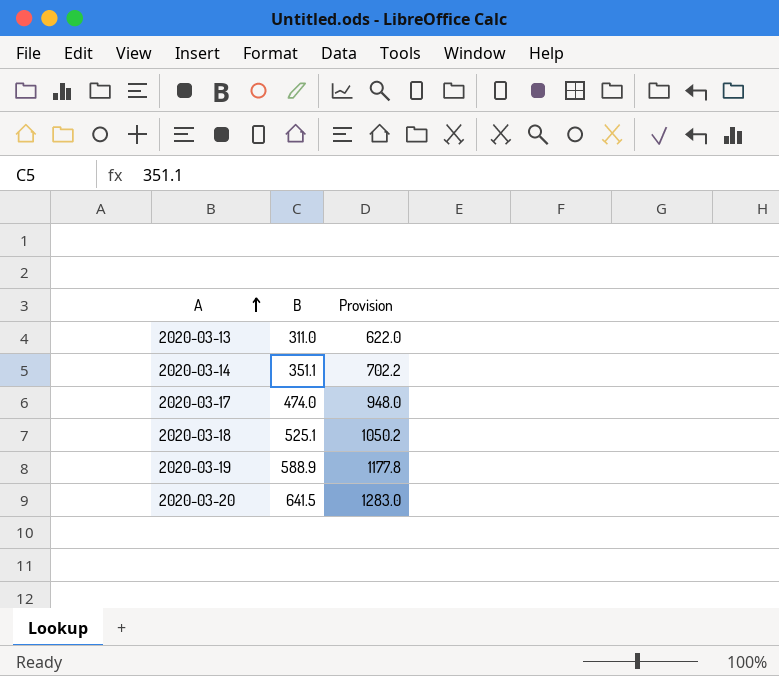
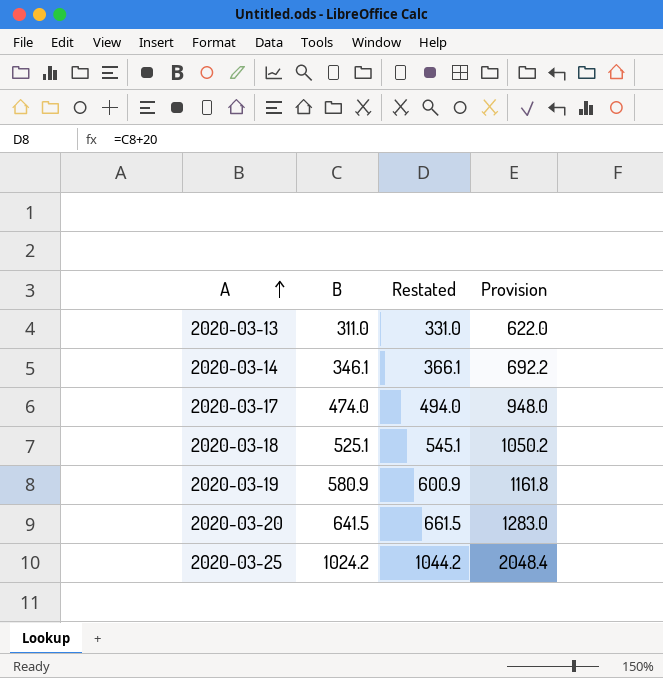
column Restated | formula: none -> [B] + 20
2020-03-14 | B: 351.1 -> 346.1
2020-03-14 | Provision: 702.2 -> 692.2
2020-03-19 | B: 588.9 -> 580.9
2020-03-19 | Provision: 1177.8 -> 1161.8
row 2020-03-25: none -> 1024.2 | 1044.2 | 2048.4

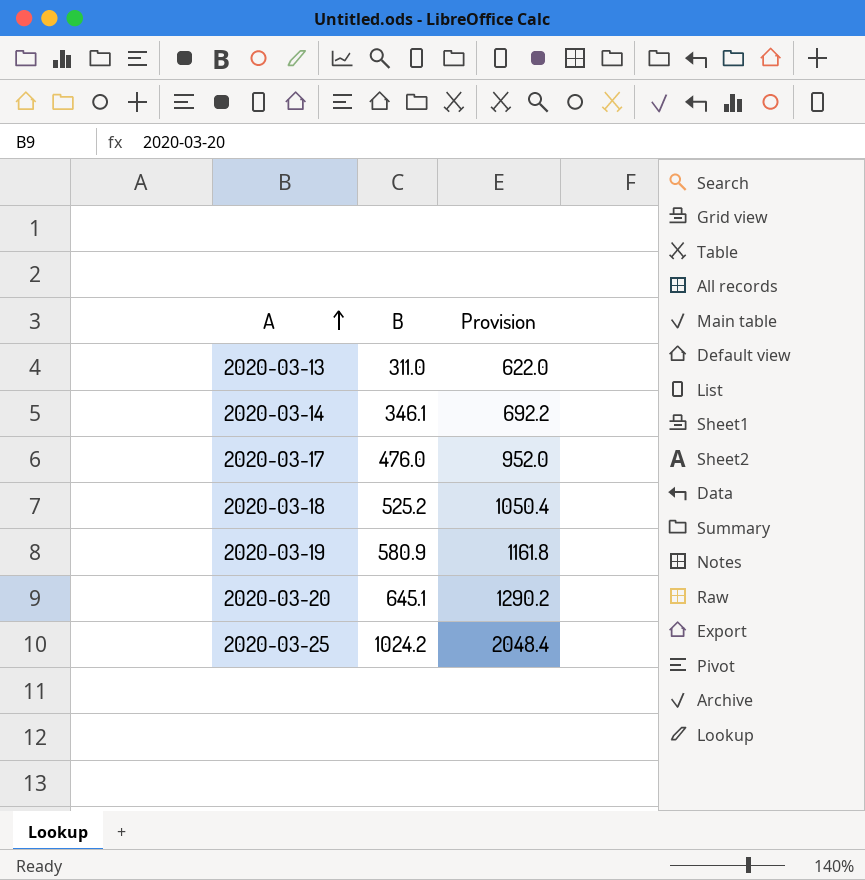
column Restated | formula: [B] + 20 -> none
2020-03-17 | B: 474.0 -> 476.0
2020-03-17 | Provision: 948.0 -> 952.0
2020-03-18 | B: 525.1 -> 525.2
2020-03-18 | Provision: 1050.2 -> 1050.4
2020-03-20 | B: 641.5 -> 645.1
2020-03-20 | Provision: 1283.0 -> 1290.2

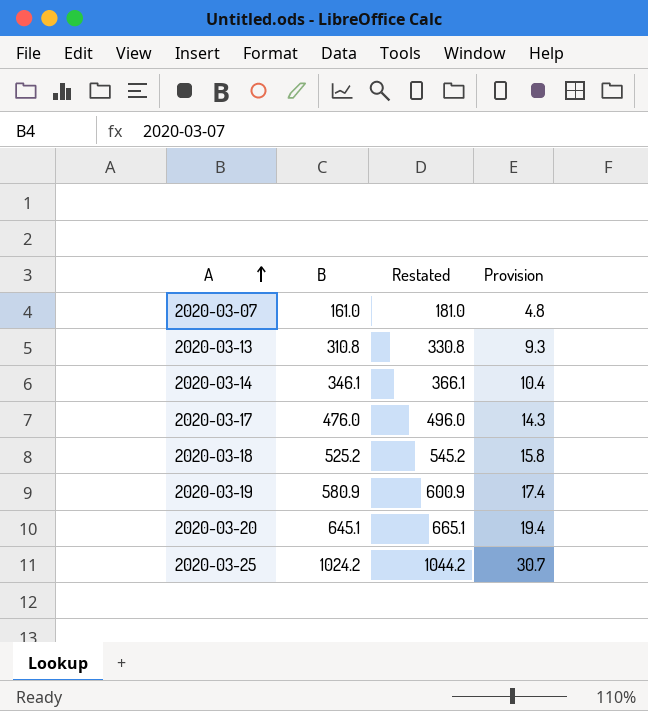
column Restated | formula: none -> [B] + 20
column Provision | formula: [B] * 2 -> [B] * 0.03
row 2020-03-07: none -> 161.0 | 181.0 | 4.8
2020-03-13 | B: 311.0 -> 310.8

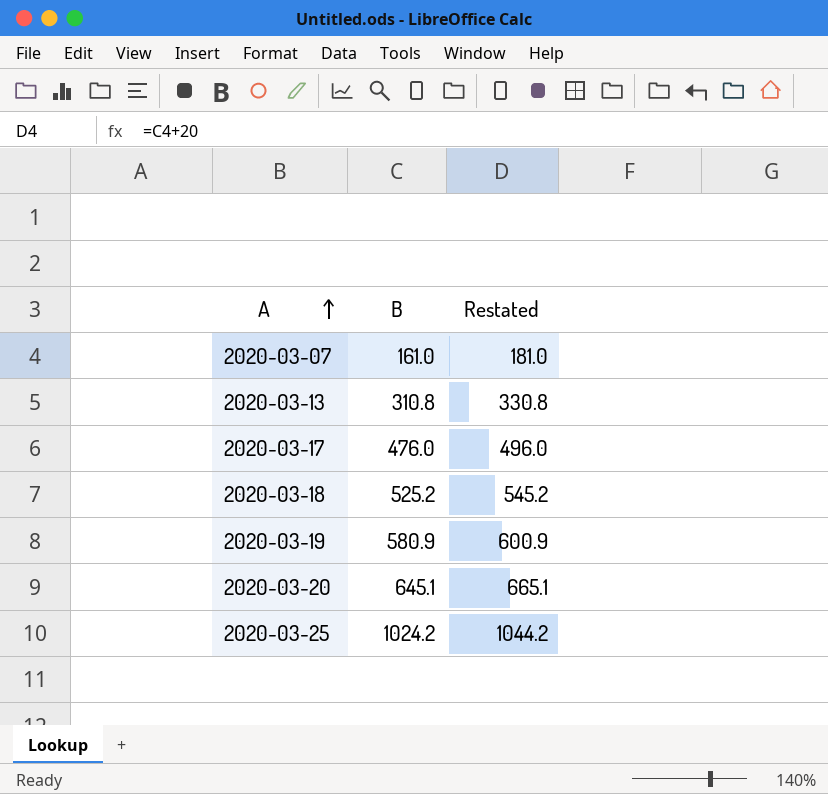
column Provision | formula: [B] * 0.03 -> none
row 2020-03-14: 346.1 | 366.1 | 10.4 -> none

